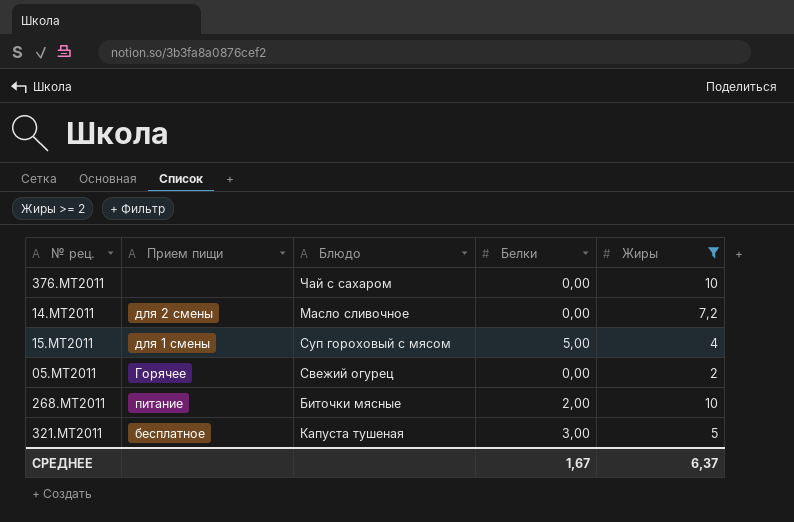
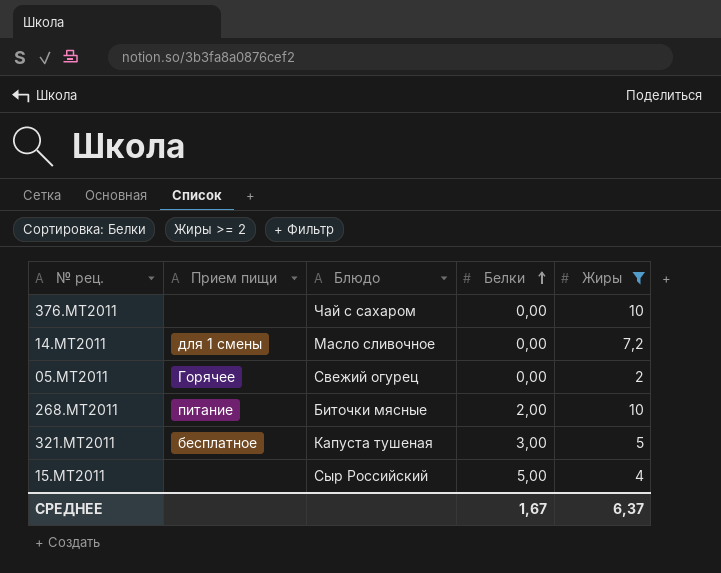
row order: none -> Белки ascending
14.МТ2011 | Прием пищи: для 2 смены -> для 1 смены
15.МТ2011 | Прием пищи: для 1 смены -> none
15.МТ2011 | Блюдо: Суп гороховый с мясом -> Сыр Российский

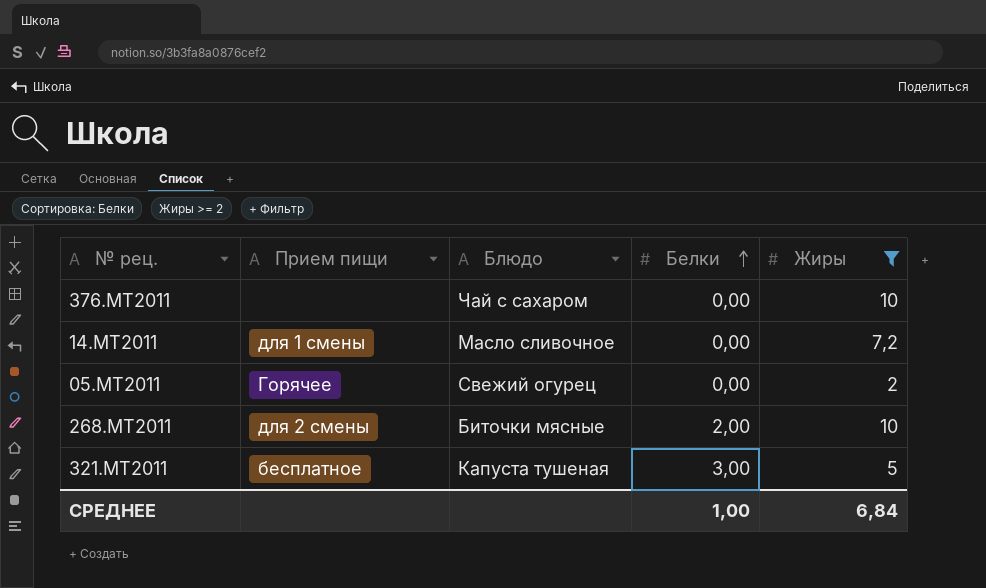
row 15.МТ2011: none | Сыр Российский | 5,00 | 4 -> none
268.МТ2011 | Прием пищи: питание -> для 2 смены
СРЕДНЕЕ | Белки: 1,67 -> 1,00
СРЕДНЕЕ | Жиры: 6,37 -> 6,84

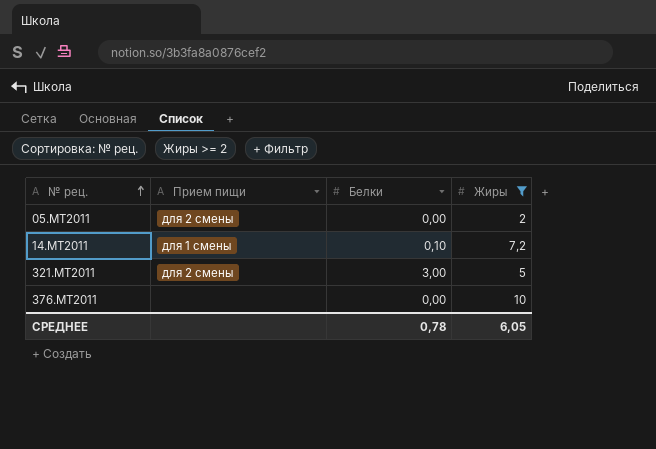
row order: Белки ascending -> № рец. ascending
column Блюдо | position: 3 -> none
row 268.МТ2011: для 2 смены | Биточки мясные | 2,00 | 10 -> none
05.МТ2011 | Прием пищи: Горячее -> для 2 смены
14.МТ2011 | Белки: 0,00 -> 0,10
321.МТ2011 | Прием пищи: бесплатное -> для 2 смены
СРЕДНЕЕ | Белки: 1,00 -> 0,78
СРЕДНЕЕ | Жиры: 6,84 -> 6,05

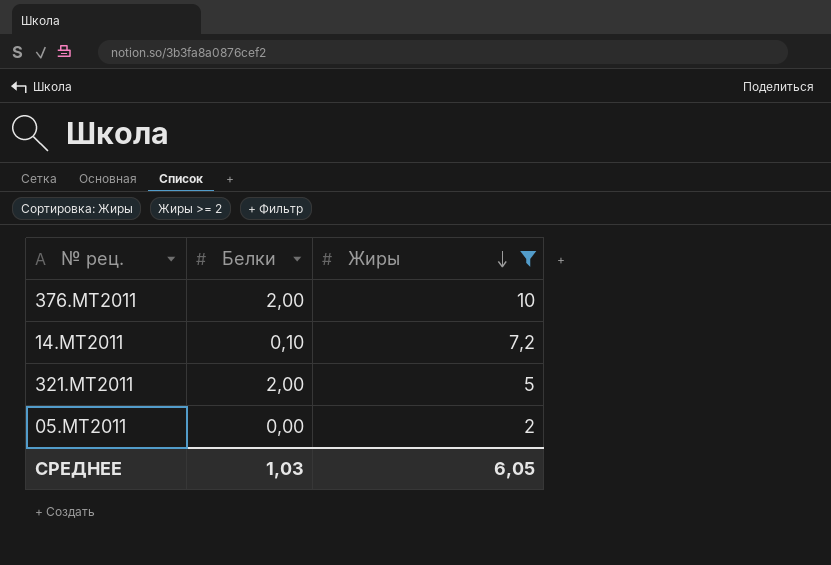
row order: № рец. ascending -> Жиры descending
column Прием пищи | position: 2 -> none
376.МТ2011 | Белки: 0,00 -> 2,00
321.МТ2011 | Белки: 3,00 -> 2,00
СРЕДНЕЕ | Белки: 0,78 -> 1,03

